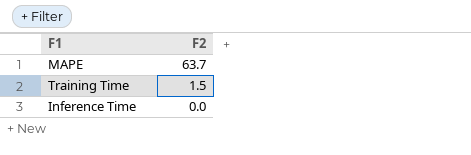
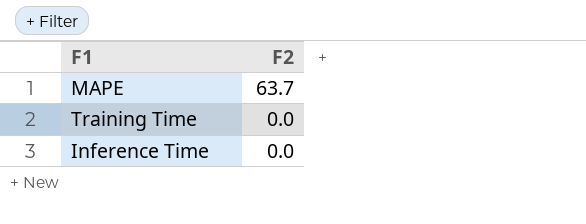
Training Time | F2: 1.5 -> 0.0

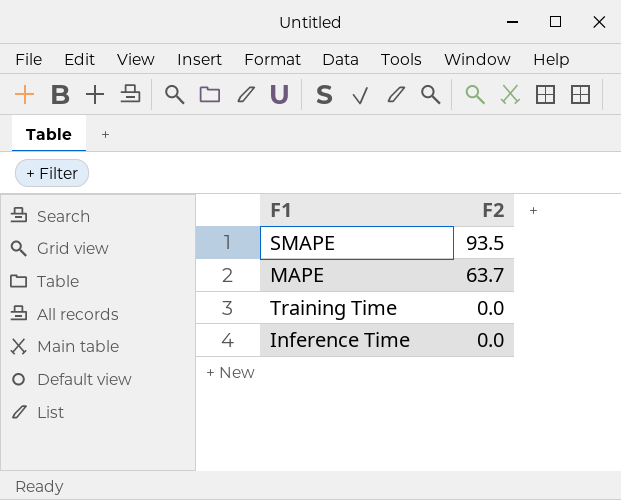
row SMAPE: none -> 93.5

